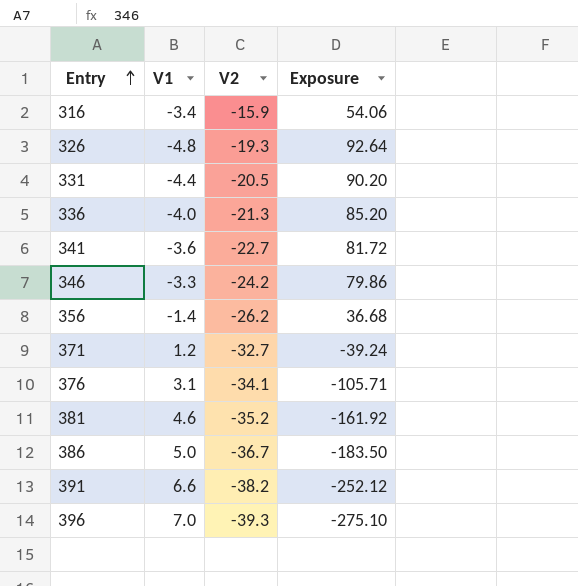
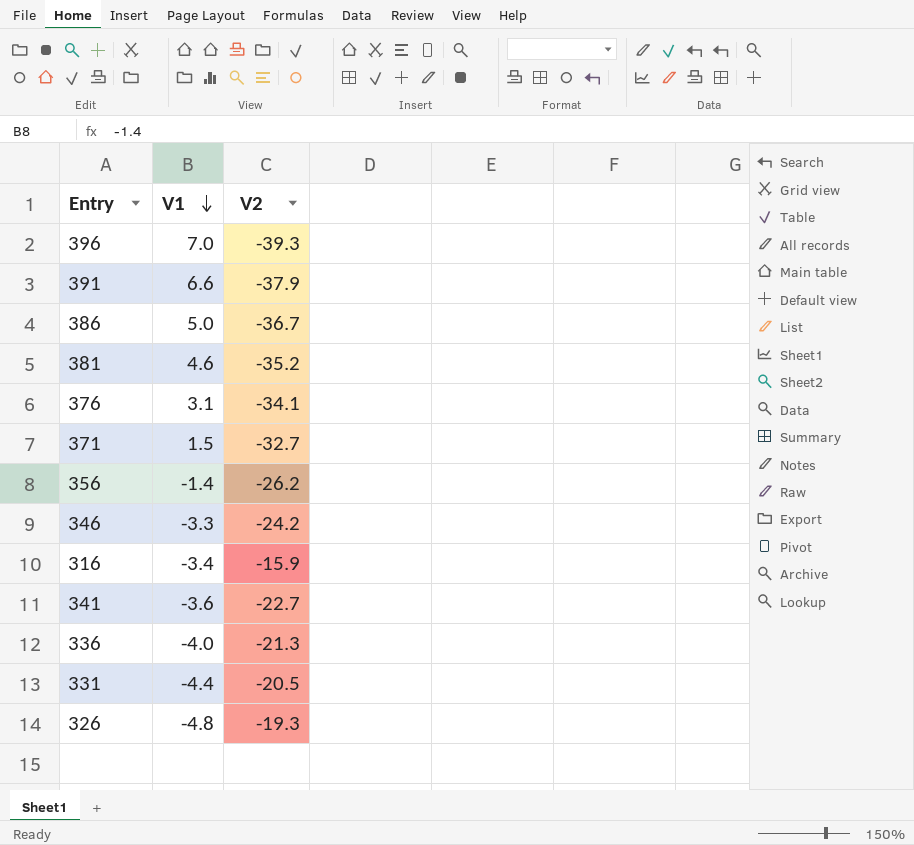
row order: Entry ascending -> V1 descending
column Exposure | formula: [V1] * [V2] -> none
391 | V2: -38.2 -> -37.9
371 | V1: 1.2 -> 1.5

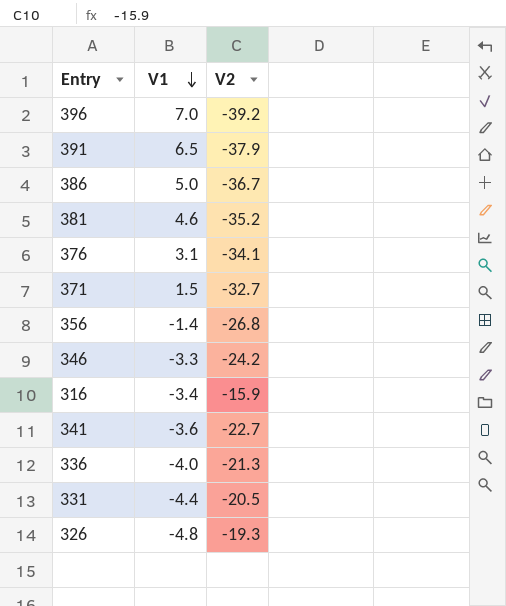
396 | V2: -39.3 -> -39.2
391 | V1: 6.6 -> 6.5
356 | V2: -26.2 -> -26.8

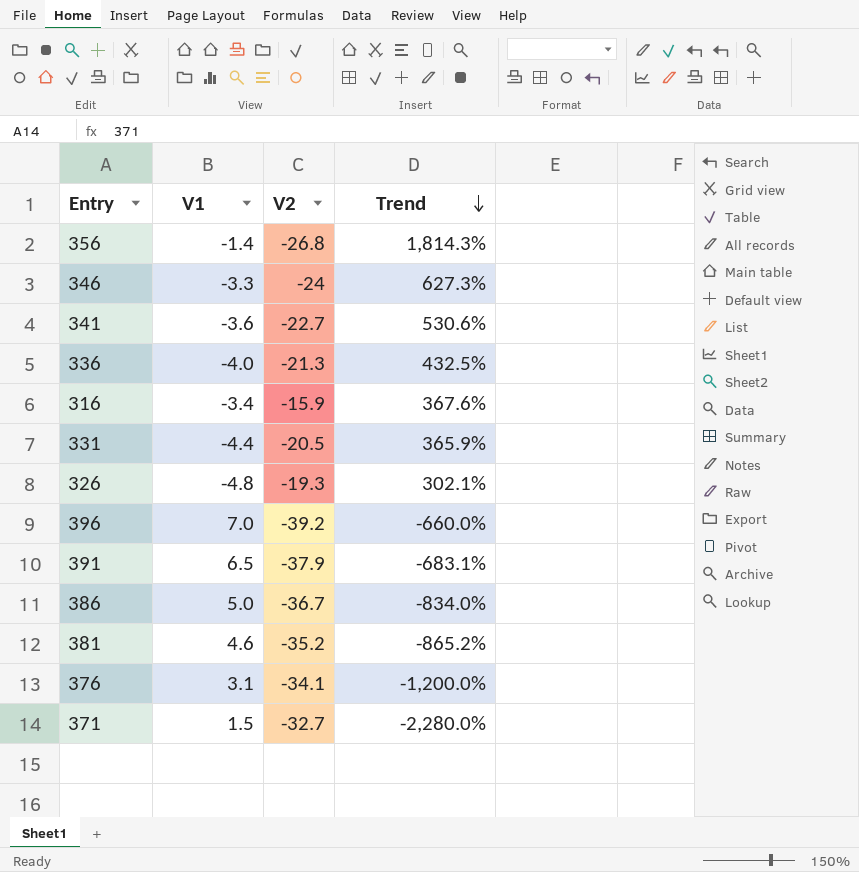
row order: V1 descending -> Trend descending
column Trend | formula: none -> ([V2] - [V1]) / [V1]
346 | V2: -24.2 -> -24

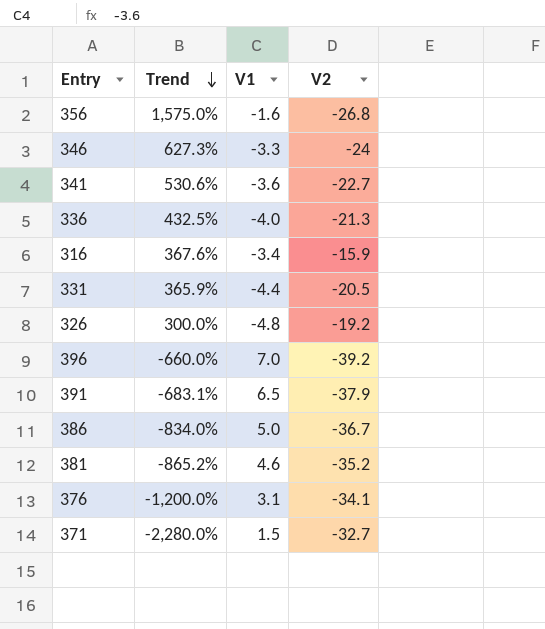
column Trend | position: 4 -> 2
356 | Trend: 1,814.3% -> 1,575.0%
356 | V1: -1.4 -> -1.6
326 | Trend: 302.1% -> 300.0%
326 | V2: -19.3 -> -19.2

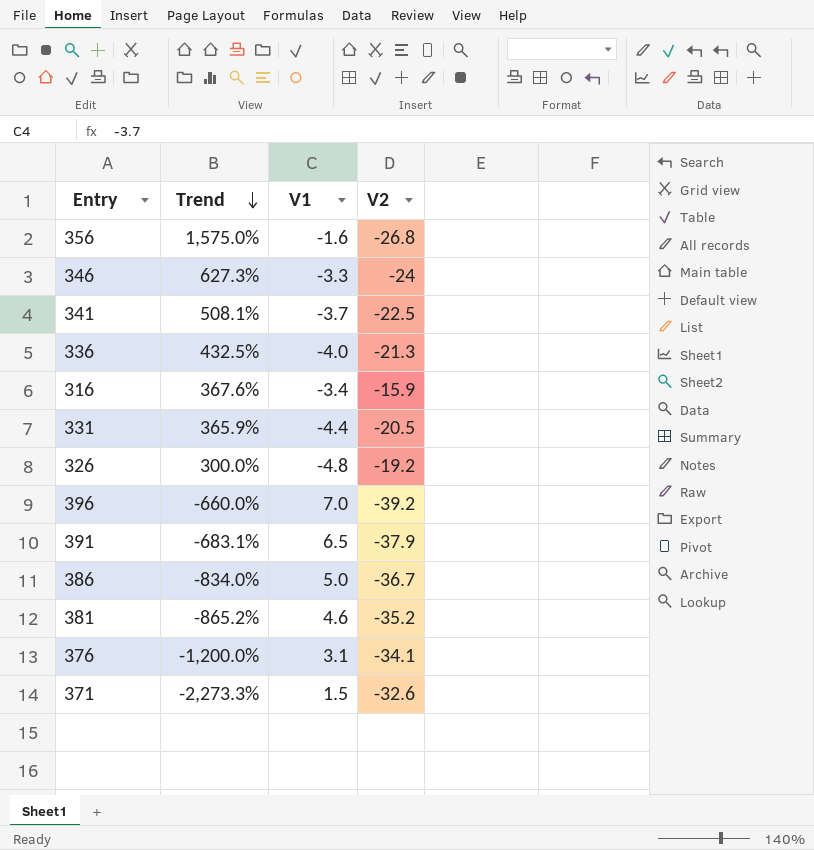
341 | Trend: 530.6% -> 508.1%
341 | V1: -3.6 -> -3.7
341 | V2: -22.7 -> -22.5
371 | Trend: -2,280.0% -> -2,273.3%
371 | V2: -32.7 -> -32.6

